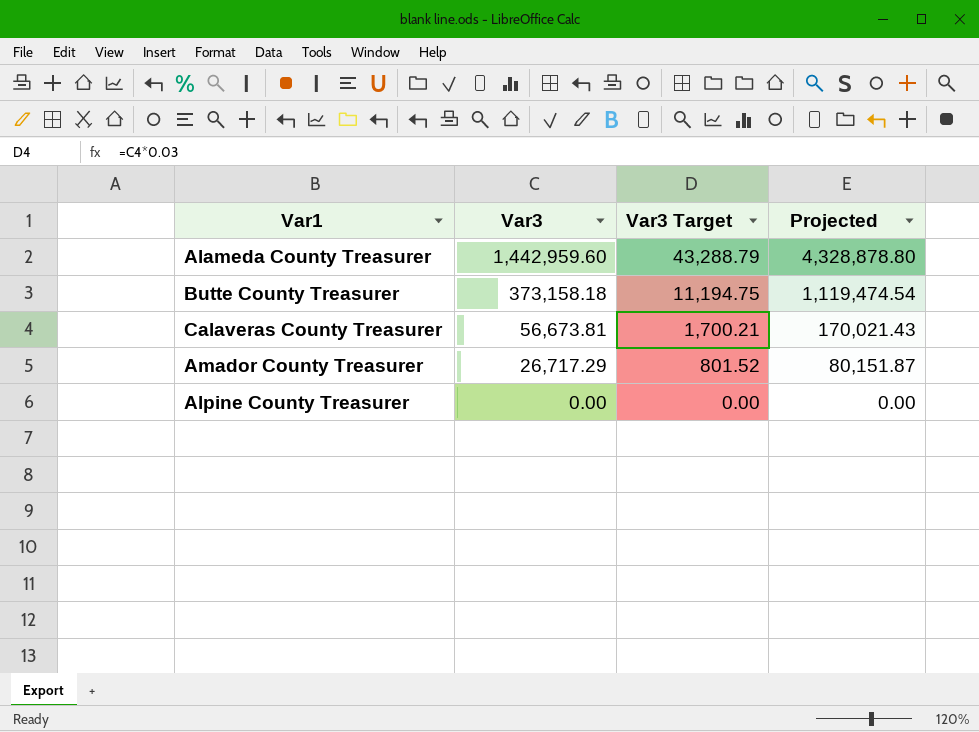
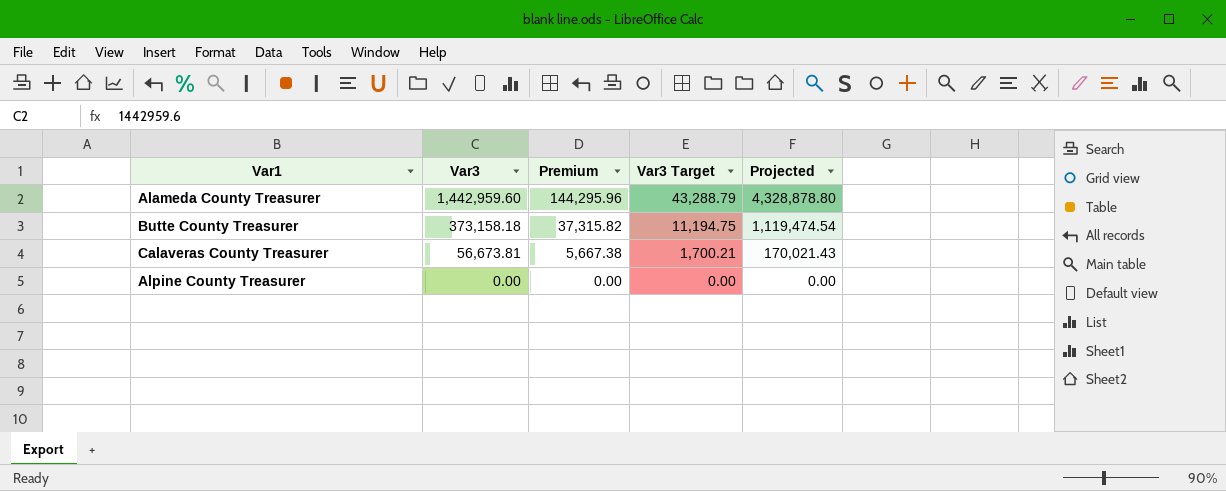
column Premium | formula: none -> [Var3] * 0.1
row Amador County Treasurer: 26,717.29 | 801.52 | 80,151.87 -> none

